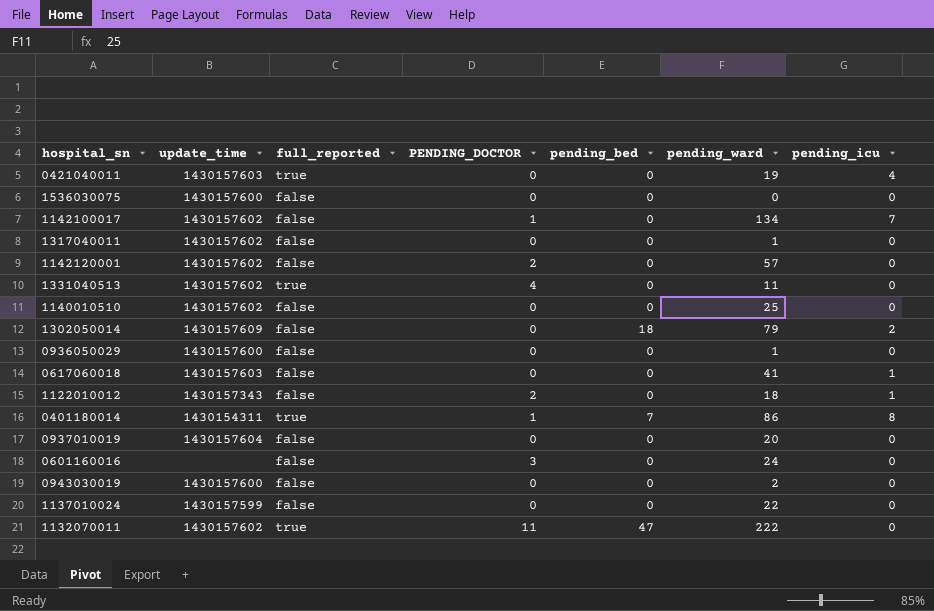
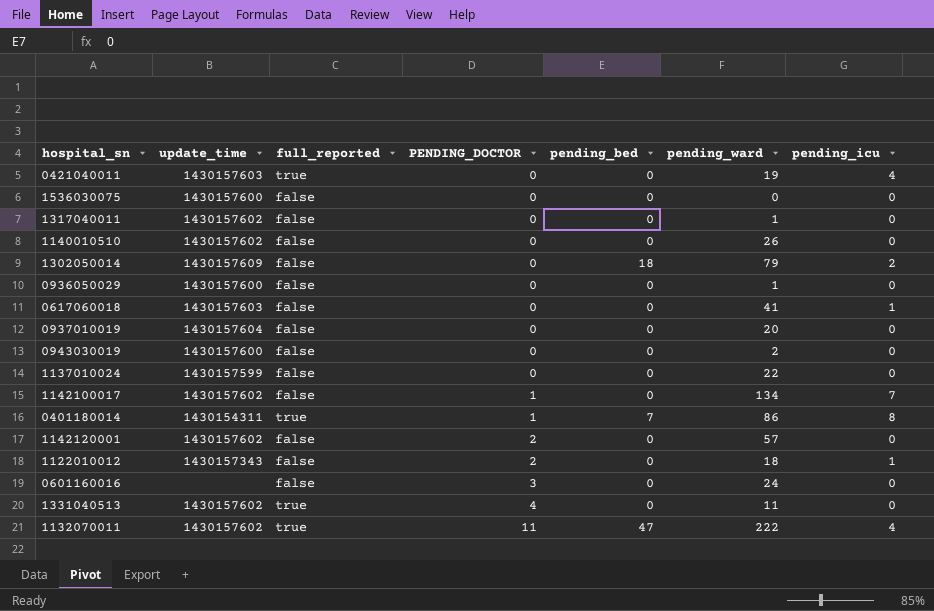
row order: none -> PENDING_DOCTOR ascending
1140010510 | pending_ward: 25 -> 26
1132070011 | pending_icu: 0 -> 4

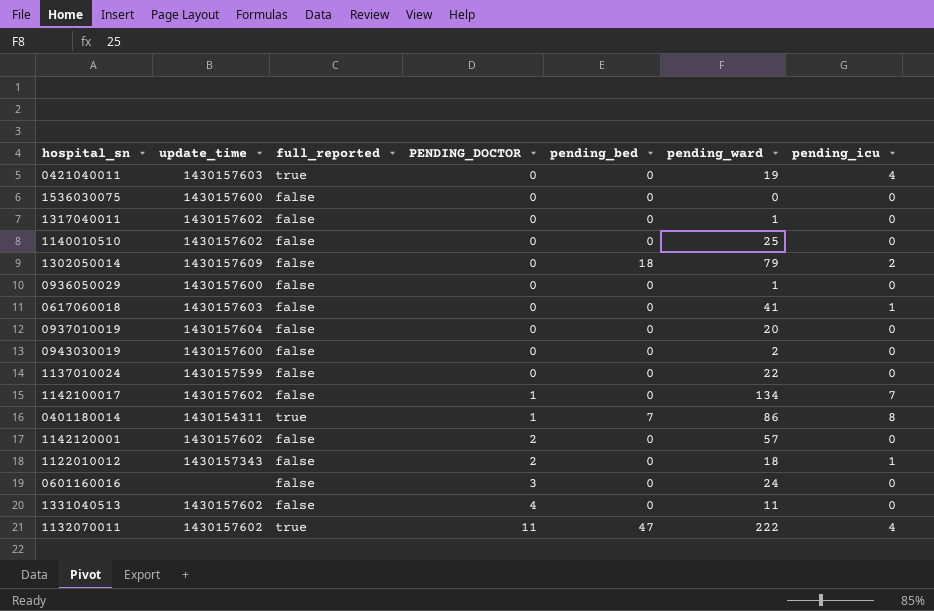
1140010510 | pending_ward: 26 -> 25
1331040513 | full_reported: true -> false

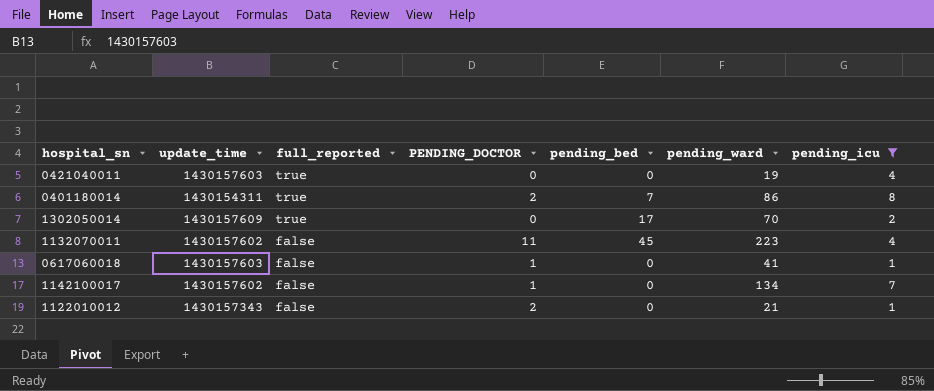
filter: none -> pending_icu != 0
row order: PENDING_DOCTOR ascending -> full_reported descending
0401180014 | PENDING_DOCTOR: 1 -> 2
1302050014 | full_reported: false -> true
1302050014 | pending_bed: 18 -> 17
1302050014 | pending_ward: 79 -> 70
1132070011 | full_reported: true -> false
1132070011 | pending_bed: 47 -> 45
1132070011 | pending_ward: 222 -> 223
0617060018 | PENDING_DOCTOR: 0 -> 1
1122010012 | pending_ward: 18 -> 21

